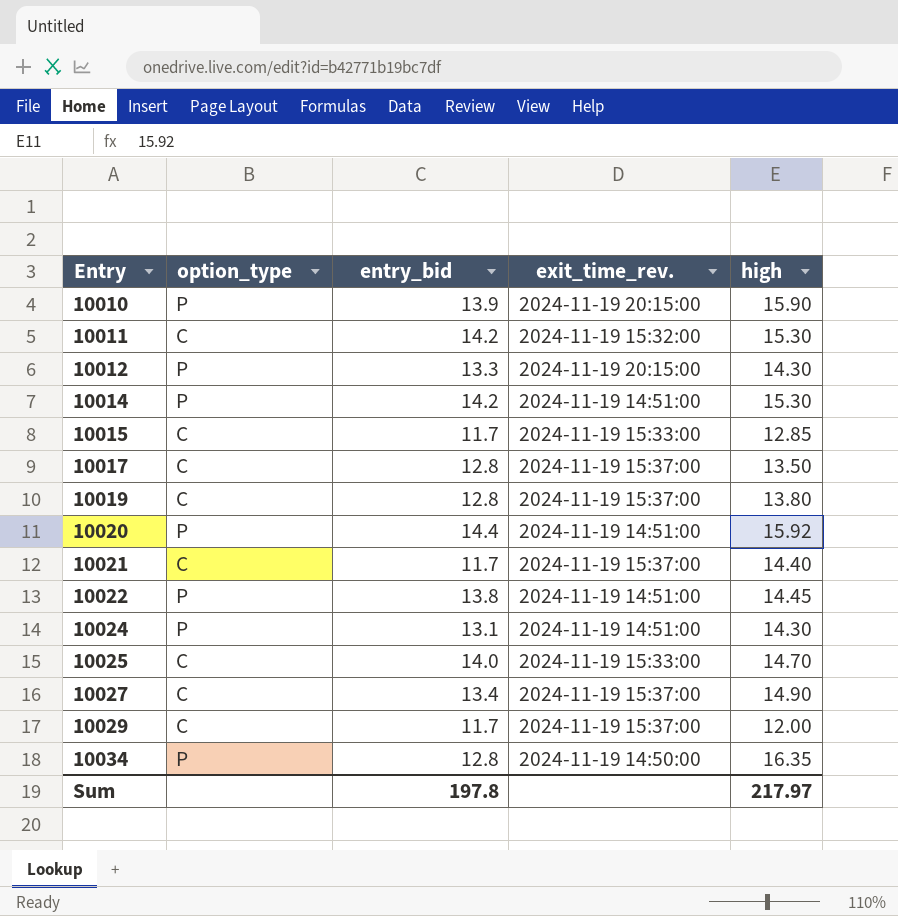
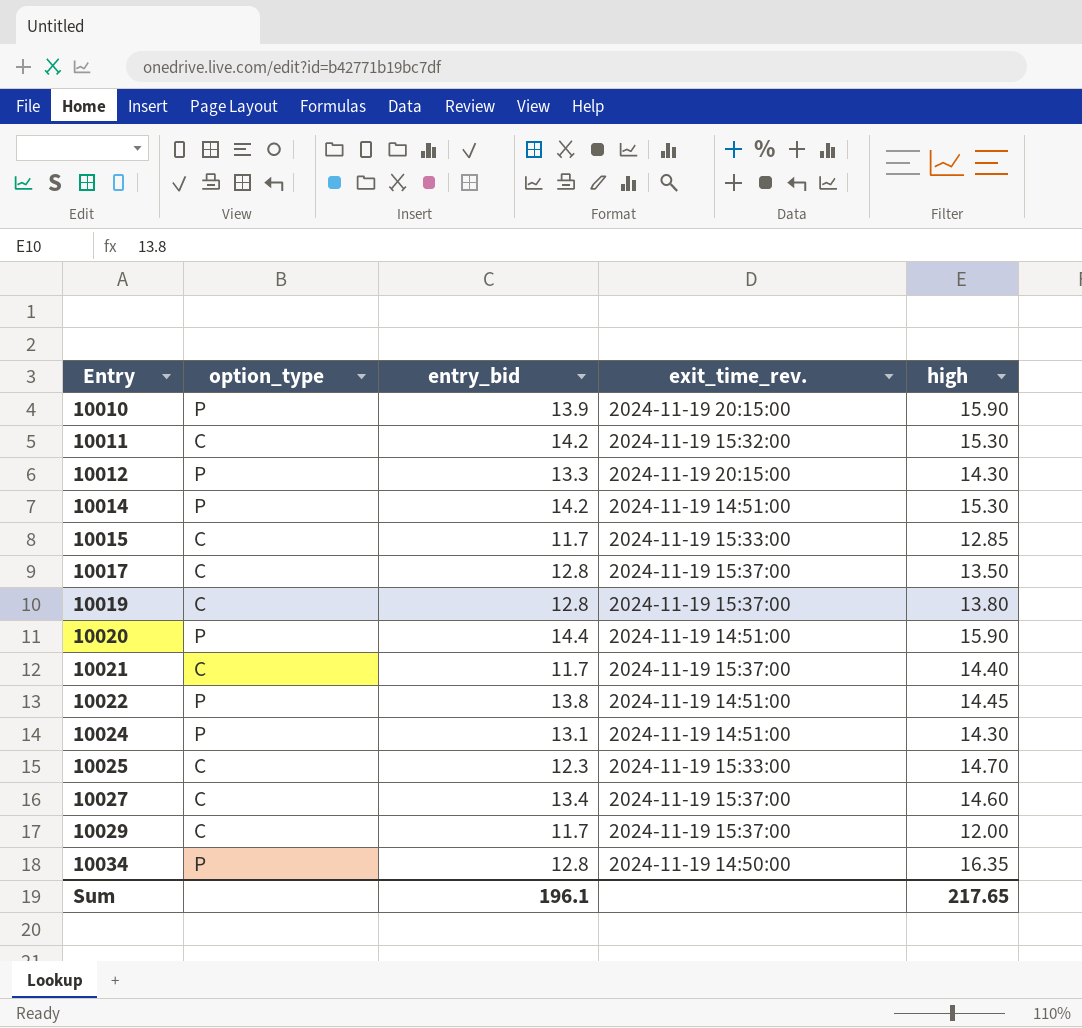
10020 | high: 15.92 -> 15.90
10025 | entry_bid: 14.0 -> 12.3
10027 | high: 14.90 -> 14.60
Sum | entry_bid: 197.8 -> 196.1
Sum | high: 217.97 -> 217.65

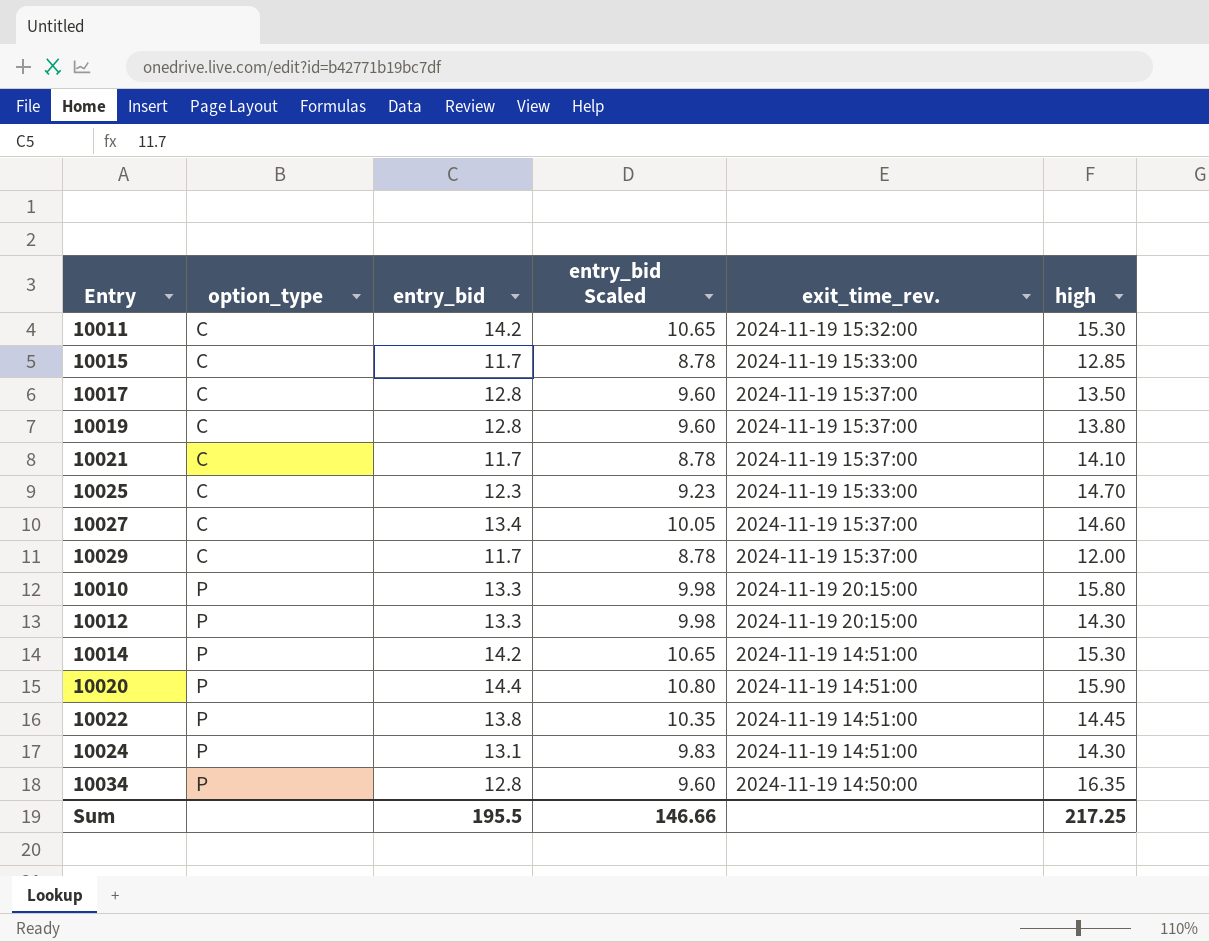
row order: Entry ascending -> option_type ascending
column entry_bid Scaled | formula: none -> [entry_bid] * 0.75
10021 | high: 14.40 -> 14.10
10010 | entry_bid: 13.9 -> 13.3
10010 | high: 15.90 -> 15.80
Sum | entry_bid: 196.1 -> 195.5
Sum | high: 217.65 -> 217.25

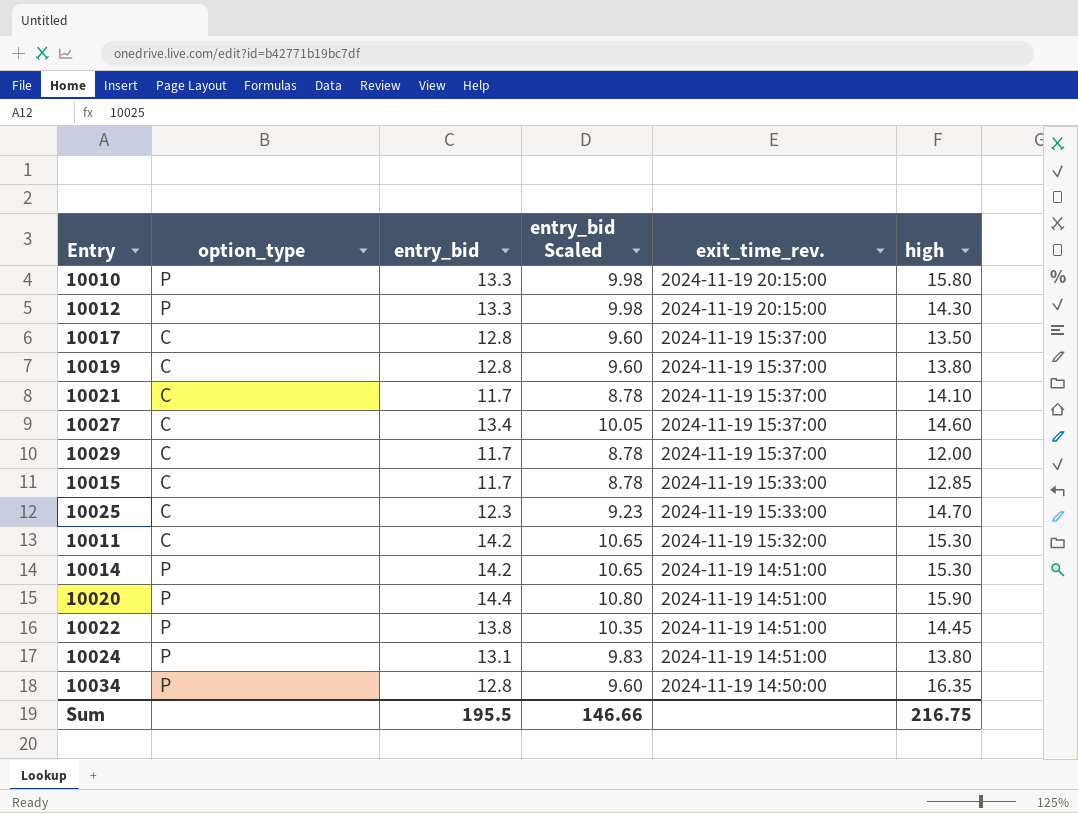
row order: option_type ascending -> exit_time_rev. descending
10024 | high: 14.30 -> 13.80
Sum | high: 217.25 -> 216.75

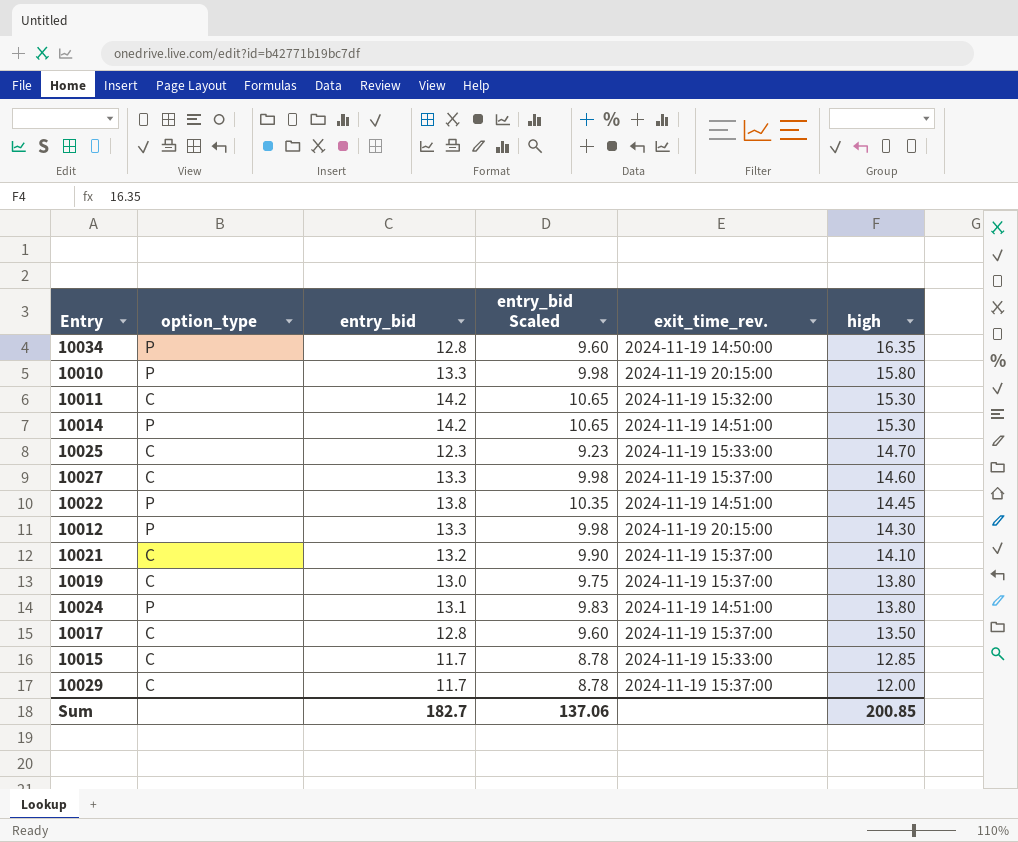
row order: exit_time_rev. descending -> high descending
row 10020: P | 14.4 | 10.80 | 2024-11-19 14:51:00 | 15.90 -> none
10027 | entry_bid: 13.4 -> 13.3
10027 | entry_bid Scaled: 10.05 -> 9.98
10021 | entry_bid: 11.7 -> 13.2
10021 | entry_bid Scaled: 8.78 -> 9.90
10019 | entry_bid: 12.8 -> 13.0
10019 | entry_bid Scaled: 9.60 -> 9.75
Sum | entry_bid: 195.5 -> 182.7
Sum | entry_bid Scaled: 146.66 -> 137.06
Sum | high: 216.75 -> 200.85

